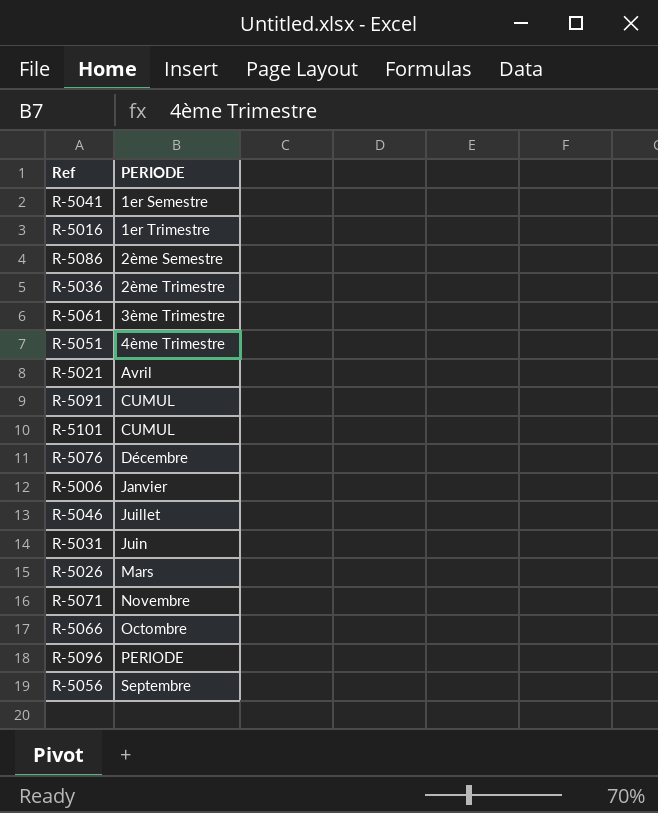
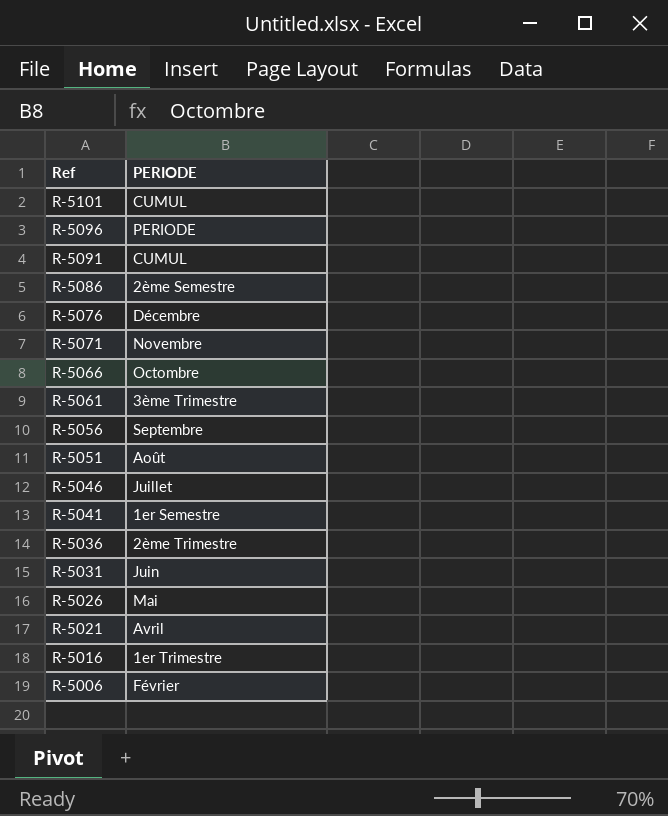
row order: PERIODE ascending -> Ref descending
R-5051 | PERIODE: 4ème Trimestre -> Août
R-5026 | PERIODE: Mars -> Mai
R-5006 | PERIODE: Janvier -> Février

